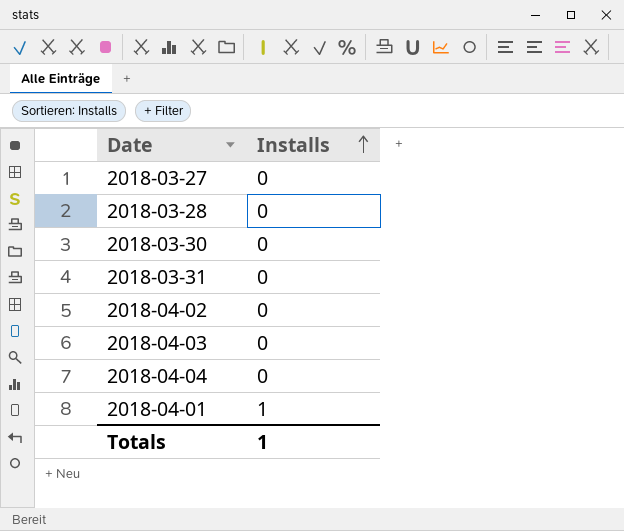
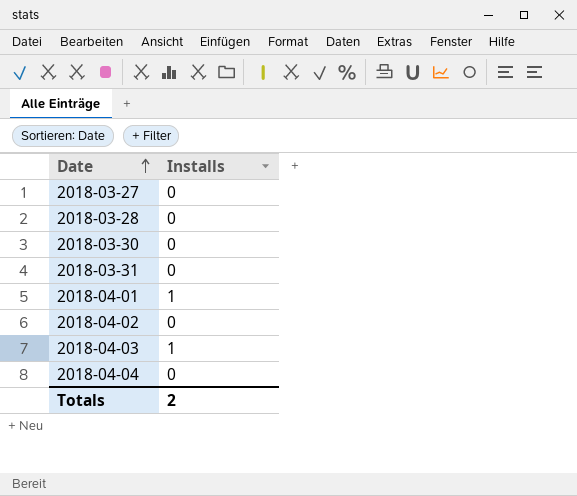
row order: Installs ascending -> Date ascending
2018-04-03 | Installs: 0 -> 1
Totals | Installs: 1 -> 2

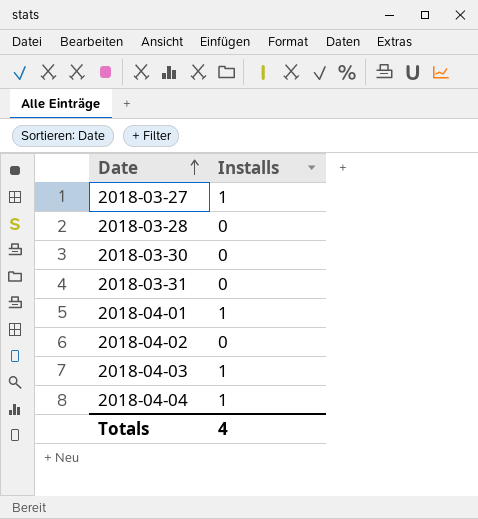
2018-03-27 | Installs: 0 -> 1
2018-04-04 | Installs: 0 -> 1
Totals | Installs: 2 -> 4

